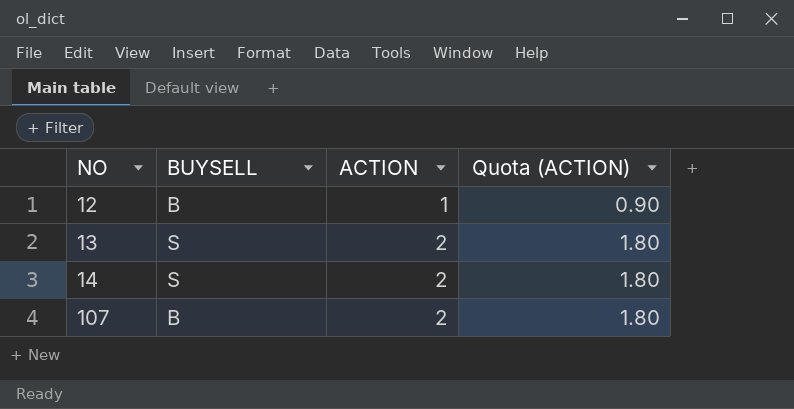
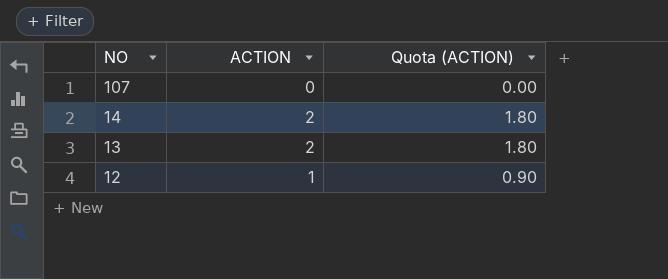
row order: NO ascending -> NO descending
column BUYSELL | position: 2 -> none
107 | ACTION: 2 -> 0
107 | Quota (ACTION): 1.80 -> 0.00

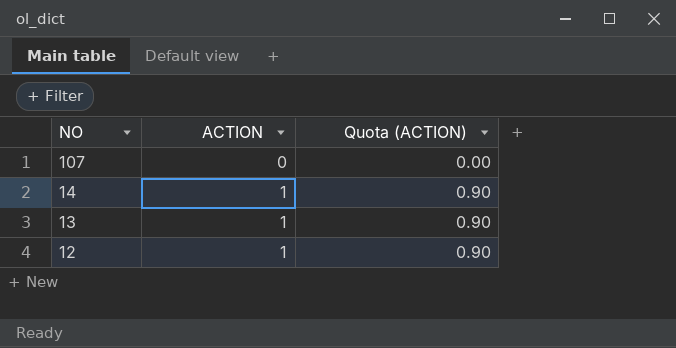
14 | ACTION: 2 -> 1
14 | Quota (ACTION): 1.80 -> 0.90
13 | ACTION: 2 -> 1
13 | Quota (ACTION): 1.80 -> 0.90

